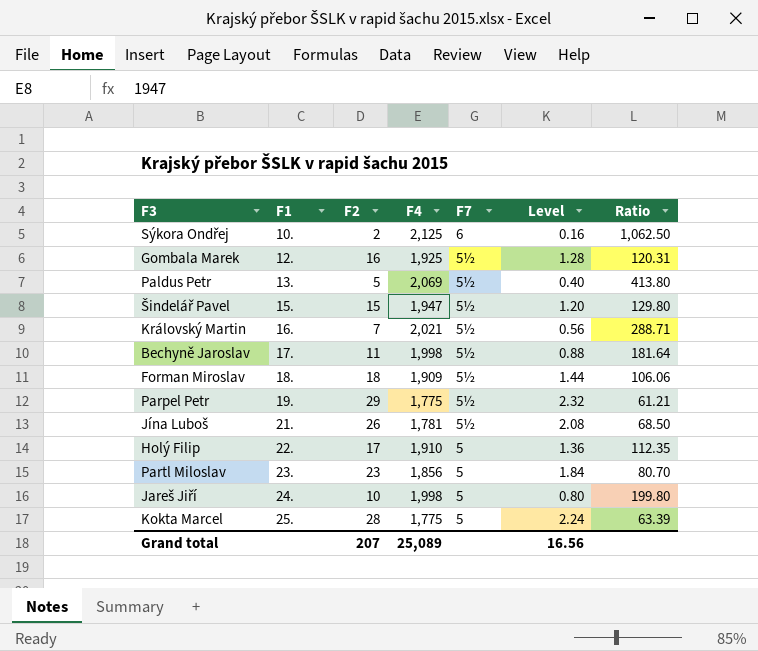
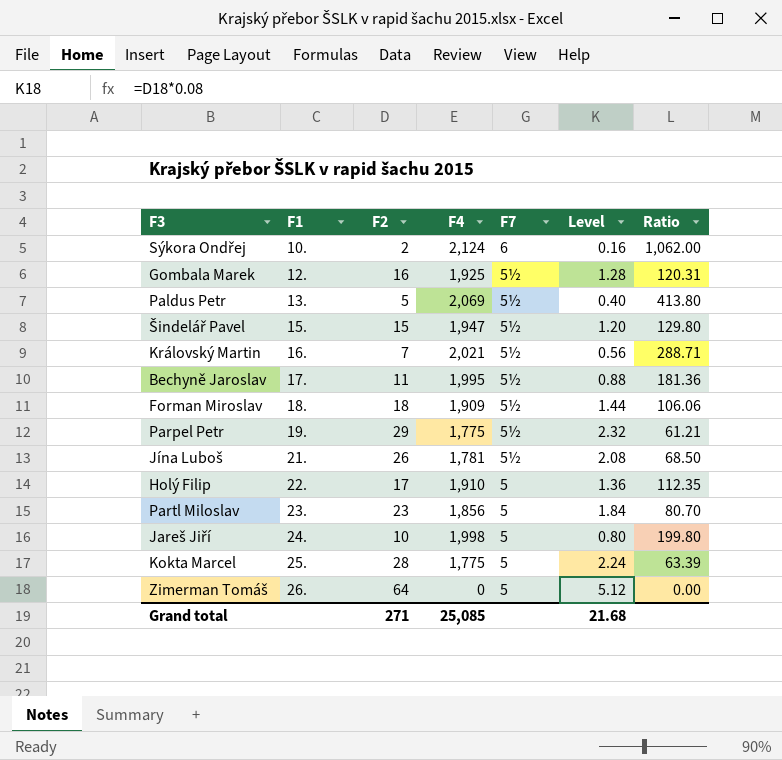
Sýkora Ondřej | F4: 2,125 -> 2,124
Sýkora Ondřej | Ratio: 1,062.50 -> 1,062.00
Bechyně Jaroslav | F4: 1,998 -> 1,995
Bechyně Jaroslav | Ratio: 181.64 -> 181.36
row Zimerman Tomáš: none -> 26. | 64 | 0 | 5 | 5.12 | 0.00
Grand total | F2: 207 -> 271
Grand total | F4: 25,089 -> 25,085
Grand total | Level: 16.56 -> 21.68

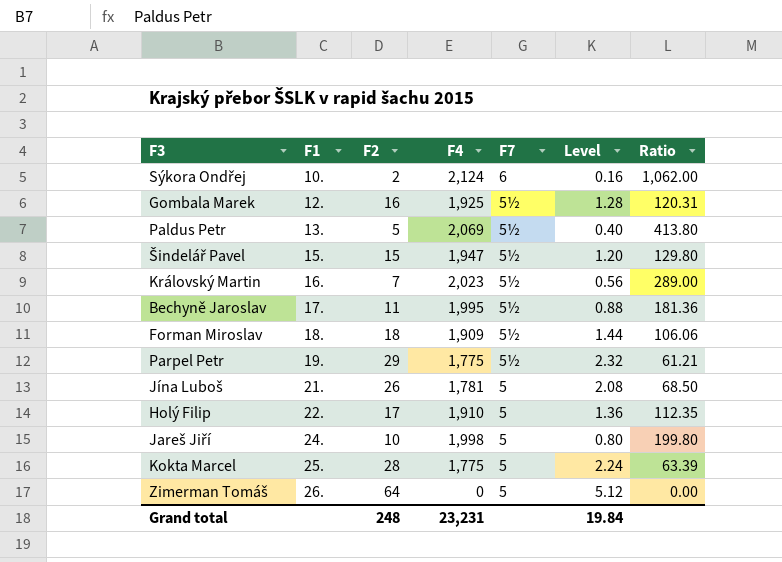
row Partl Miloslav: 23. | 23 | 1,856 | 5 | 1.84 | 80.70 -> none
Královský Martin | F4: 2,021 -> 2,023
Královský Martin | Ratio: 288.71 -> 289.00
Jína Luboš | F7: 5½ -> 5
Grand total | F2: 271 -> 248
Grand total | F4: 25,085 -> 23,231
Grand total | Level: 21.68 -> 19.84

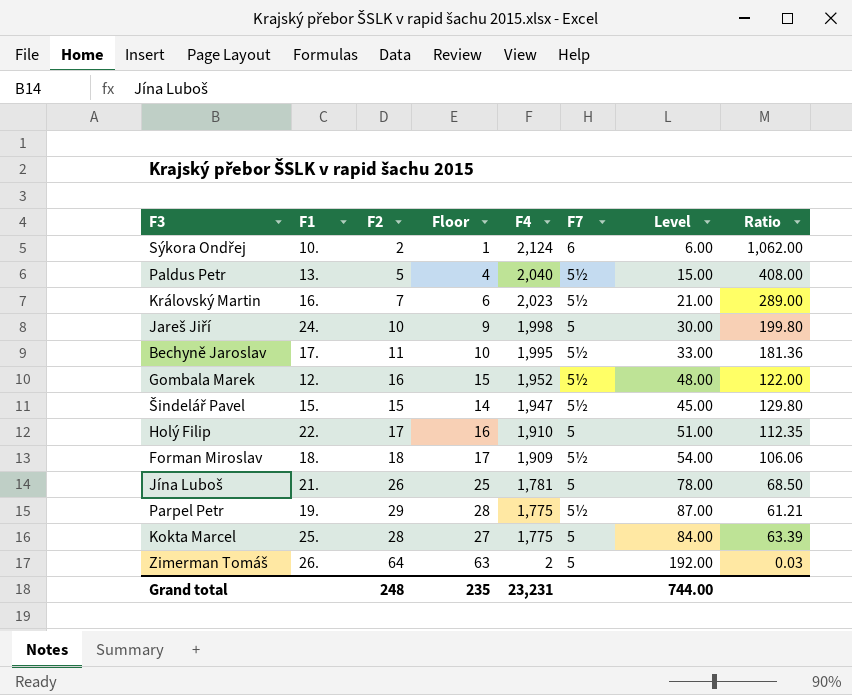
row order: F1 ascending -> F4 descending
column Floor | formula: none -> [F2] - 1
column Level | formula: [F2] * 0.08 -> [F2] * 3
Paldus Petr | F4: 2,069 -> 2,040
Paldus Petr | Ratio: 413.80 -> 408.00
Gombala Marek | F4: 1,925 -> 1,952
Gombala Marek | Ratio: 120.31 -> 122.00
Zimerman Tomáš | F4: 0 -> 2
Zimerman Tomáš | Ratio: 0.00 -> 0.03
Grand total | Level: 19.84 -> 744.00

